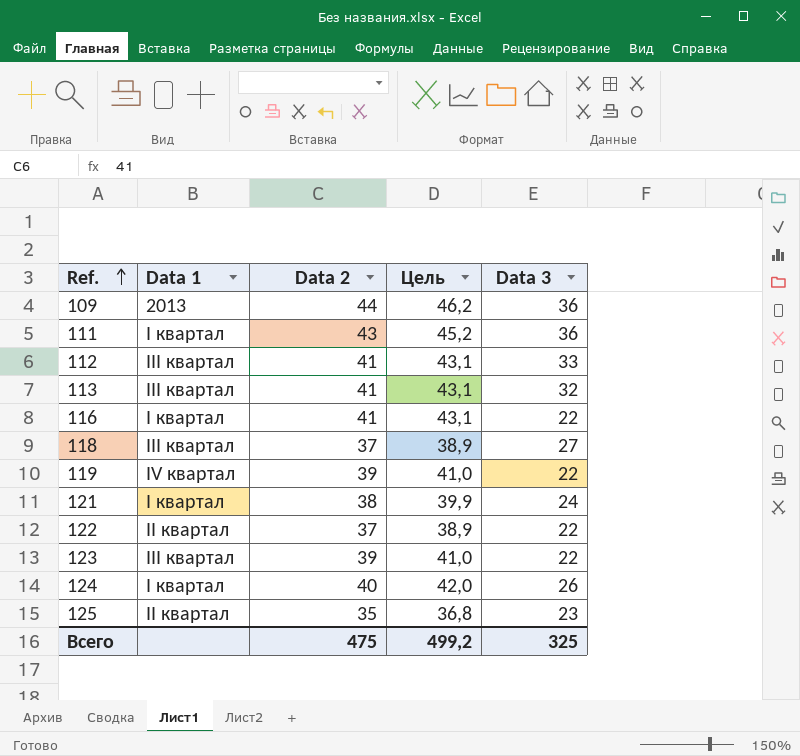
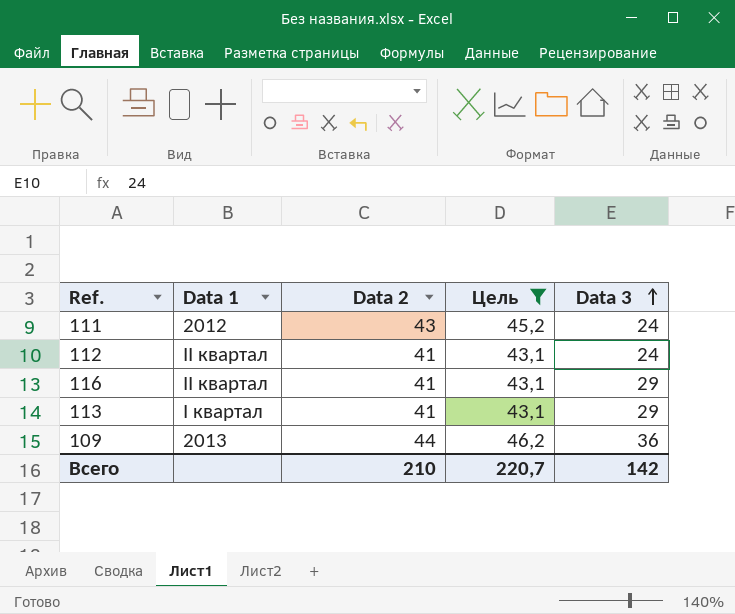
filter: none -> Цель >= 43,1
row order: Ref. ascending -> Data 3 ascending
111 | Data 1: I квартал -> 2012
111 | Data 3: 36 -> 24
112 | Data 1: III квартал -> II квартал
112 | Data 3: 33 -> 24
116 | Data 1: I квартал -> II квартал
116 | Data 3: 22 -> 29
113 | Data 1: III квартал -> I квартал
113 | Data 3: 32 -> 29
Всего | Data 2: 475 -> 210
Всего | Цель: 499,2 -> 220,7
Всего | Data 3: 325 -> 142

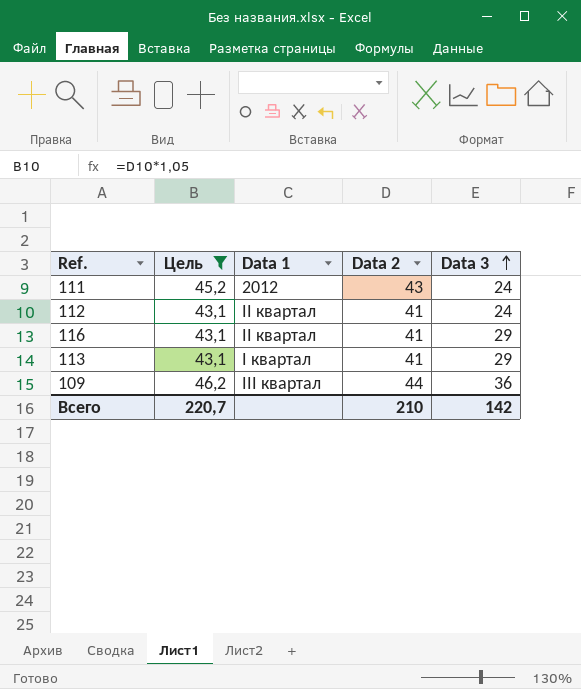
column Цель | position: 4 -> 2
109 | Data 1: 2013 -> III квартал

